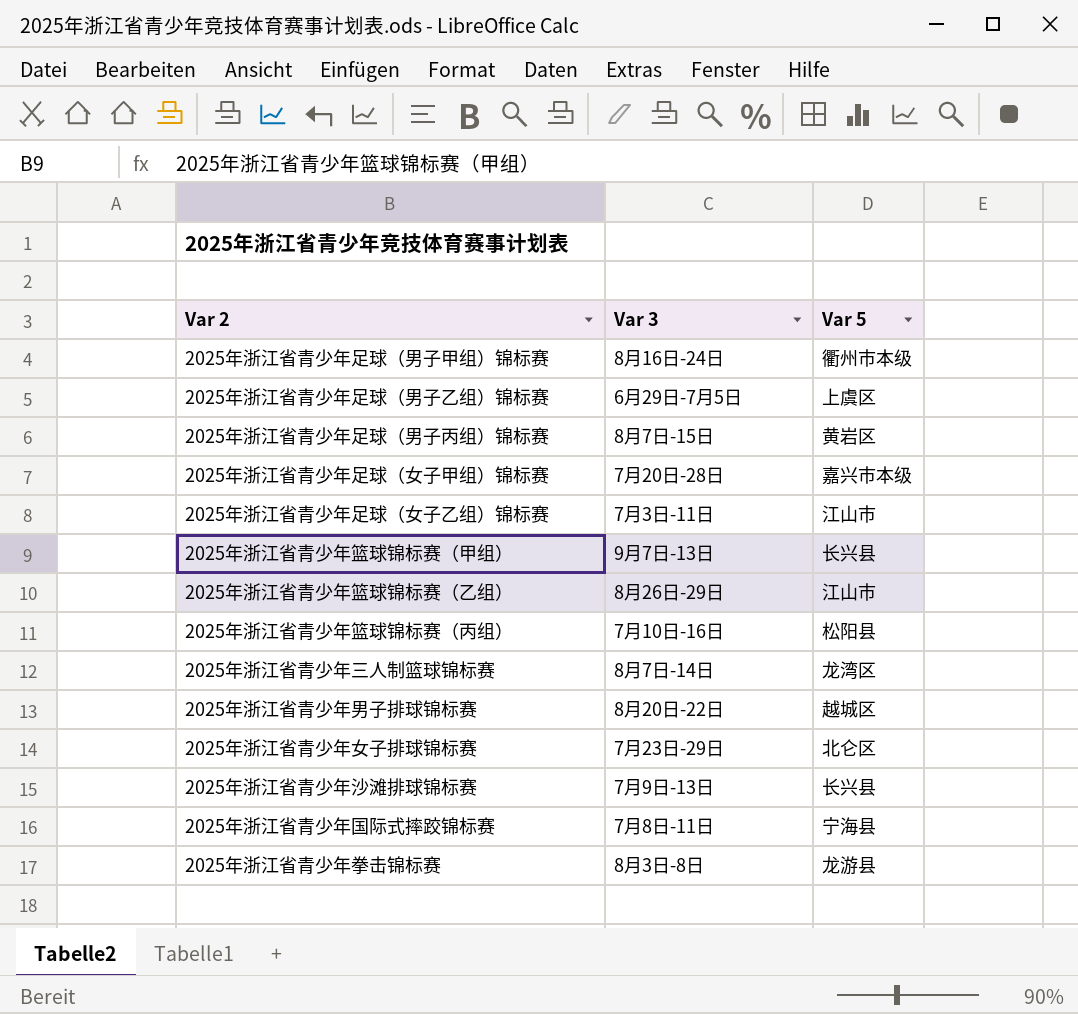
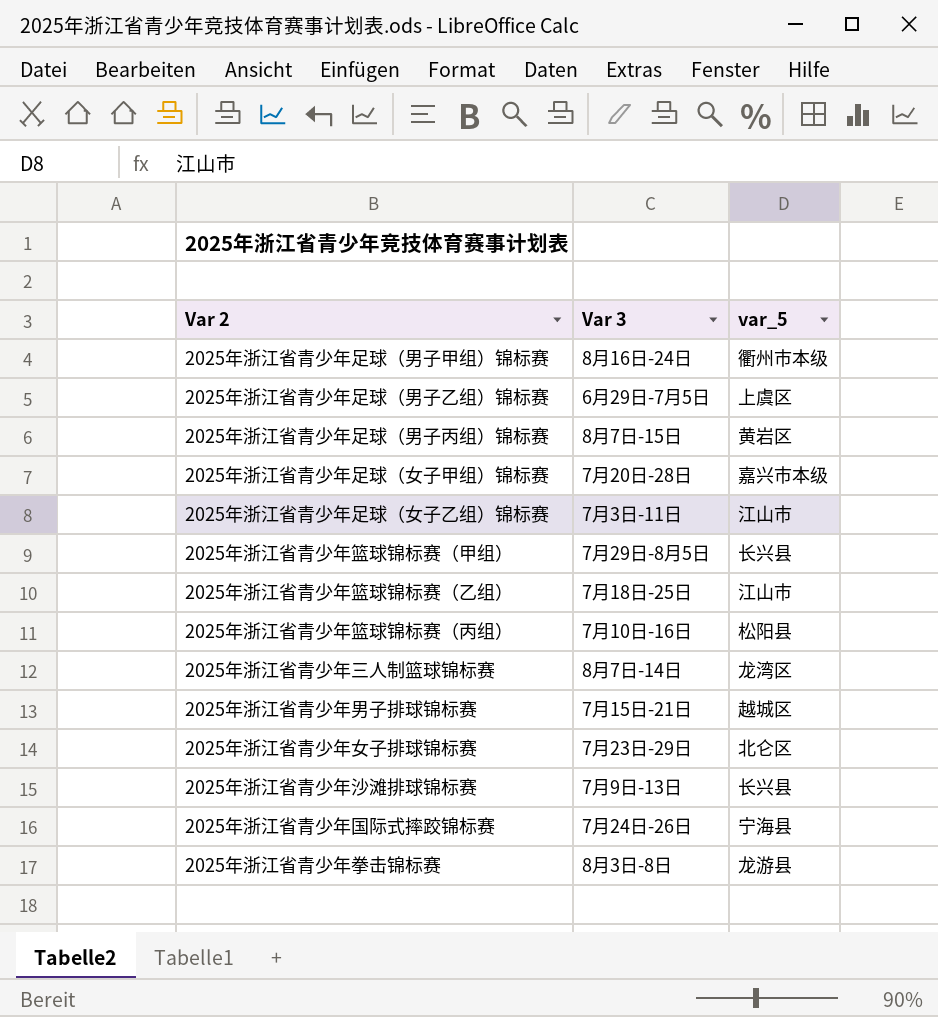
column name: Var 5 -> var_5
2025年浙江省青少年篮球锦标赛（甲组） | Var 3: 9月7日-13日 -> 7月29日-8月5日
2025年浙江省青少年篮球锦标赛（乙组） | Var 3: 8月26日-29日 -> 7月18日-25日
2025年浙江省青少年男子排球锦标赛 | Var 3: 8月20日-22日 -> 7月15日-21日
2025年浙江省青少年国际式摔跤锦标赛 | Var 3: 7月8日-11日 -> 7月24日-26日

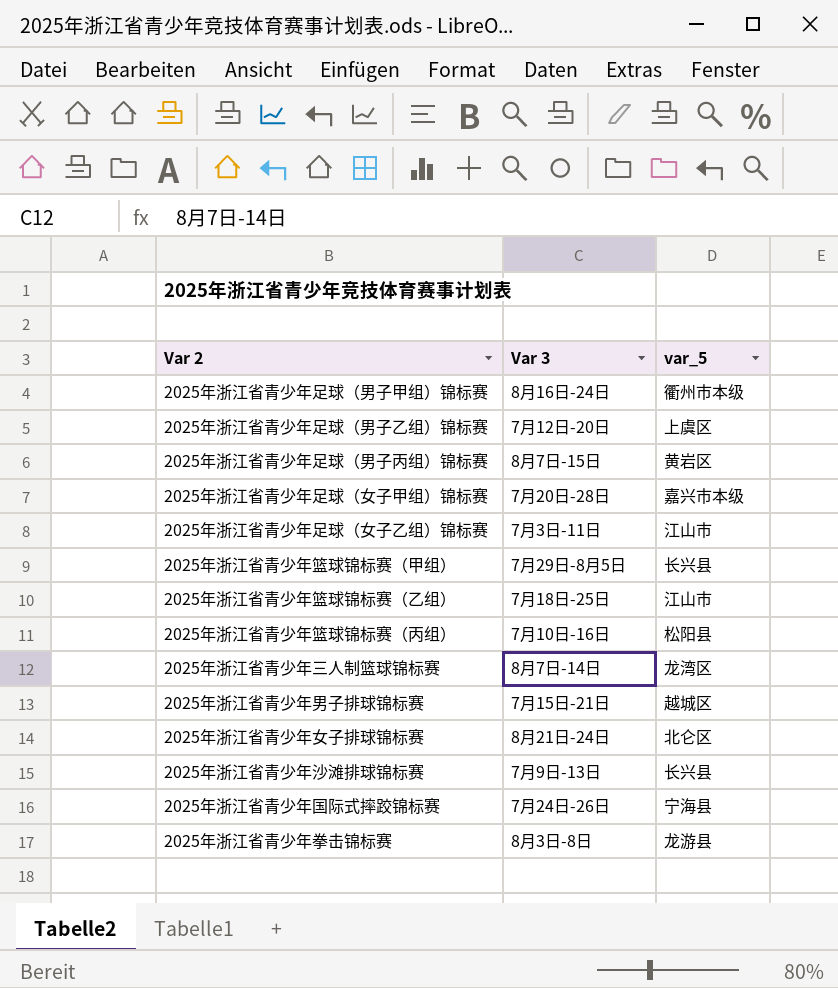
2025年浙江省青少年足球（男子乙组）锦标赛 | Var 3: 6月29日-7月5日 -> 7月12日-20日
2025年浙江省青少年女子排球锦标赛 | Var 3: 7月23日-29日 -> 8月21日-24日

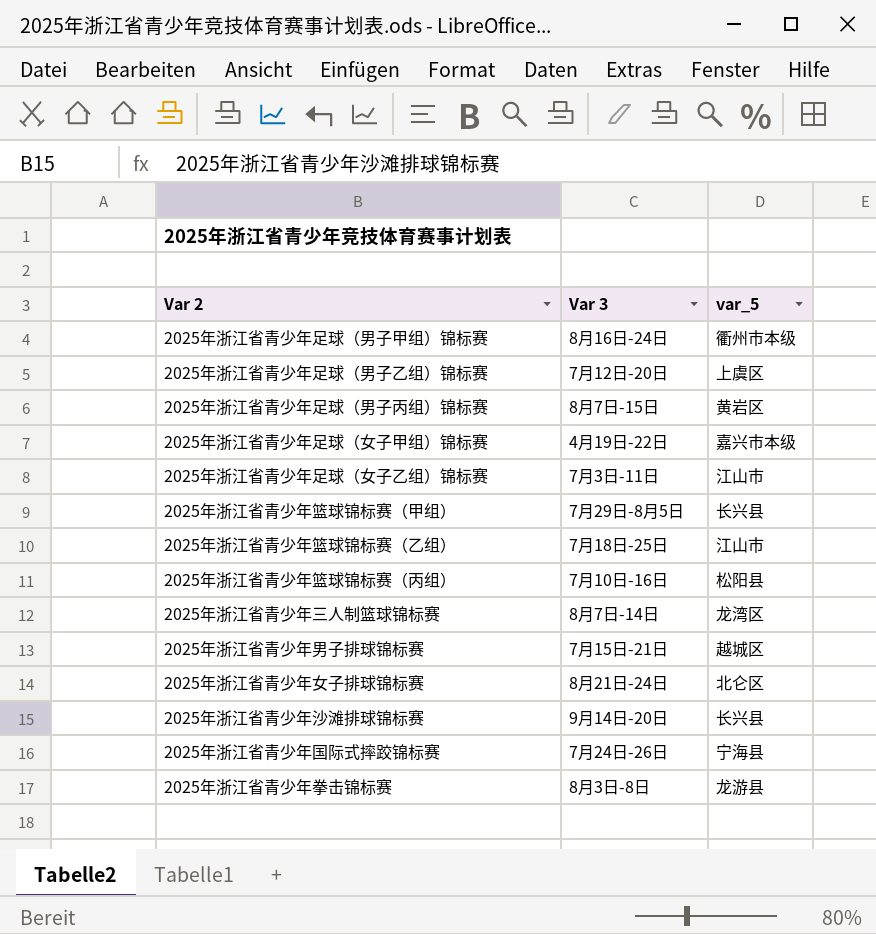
2025年浙江省青少年足球（女子甲组）锦标赛 | Var 3: 7月20日-28日 -> 4月19日-22日
2025年浙江省青少年沙滩排球锦标赛 | Var 3: 7月9日-13日 -> 9月14日-20日

